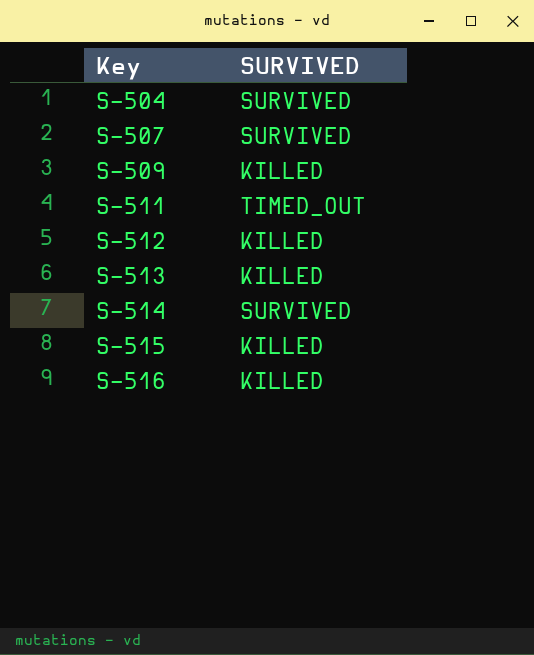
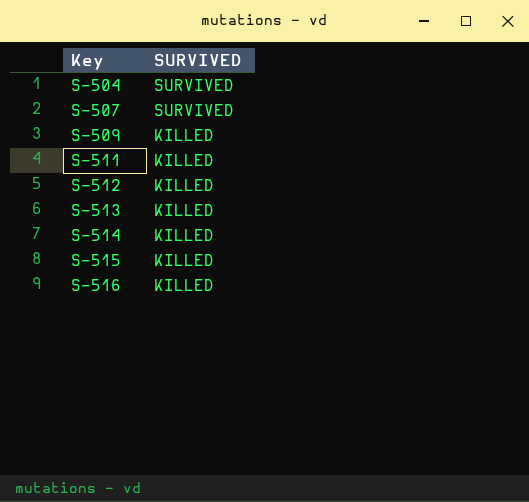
S-511 | SURVIVED: TIMED_OUT -> KILLED
S-514 | SURVIVED: SURVIVED -> KILLED

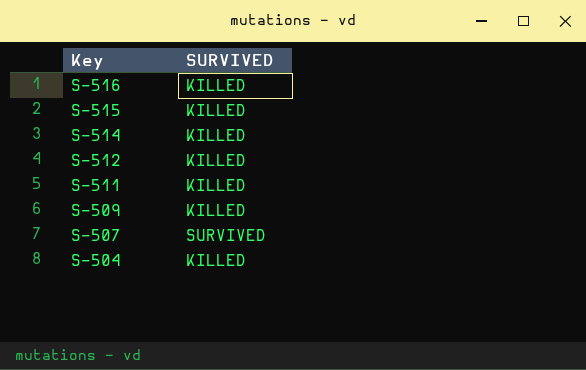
row order: Key ascending -> Key descending
row S-513: KILLED -> none
S-504 | SURVIVED: SURVIVED -> KILLED

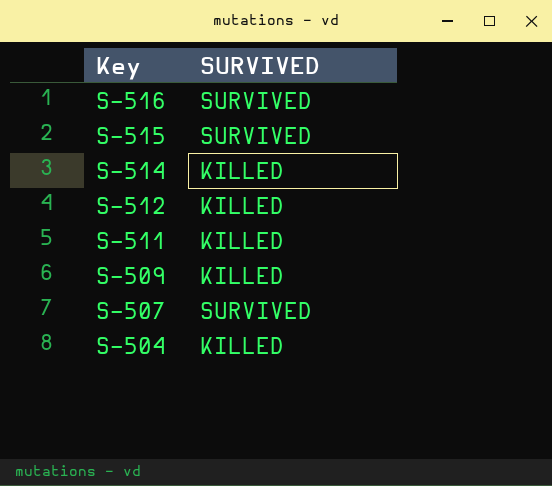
S-516 | SURVIVED: KILLED -> SURVIVED
S-515 | SURVIVED: KILLED -> SURVIVED

